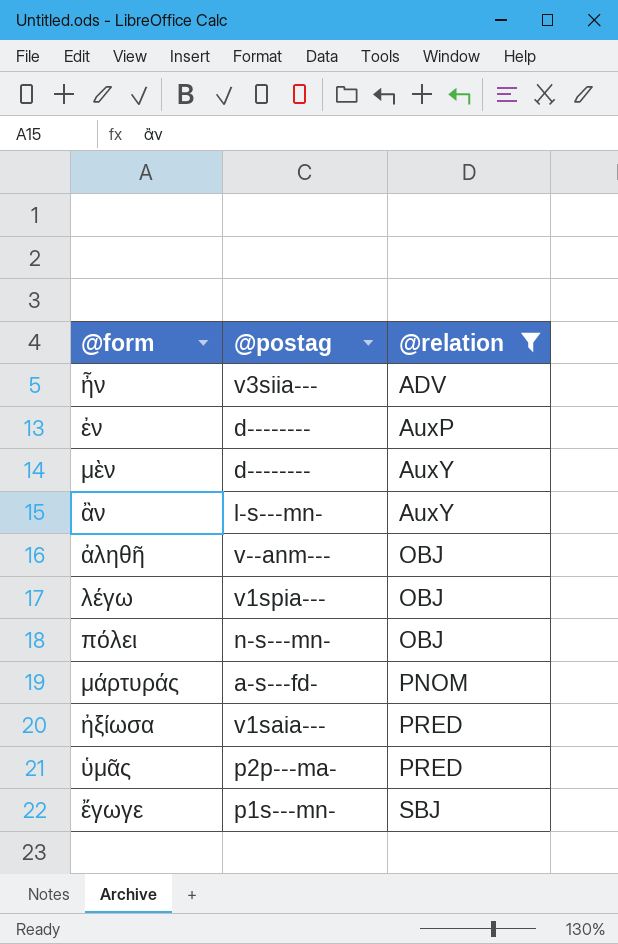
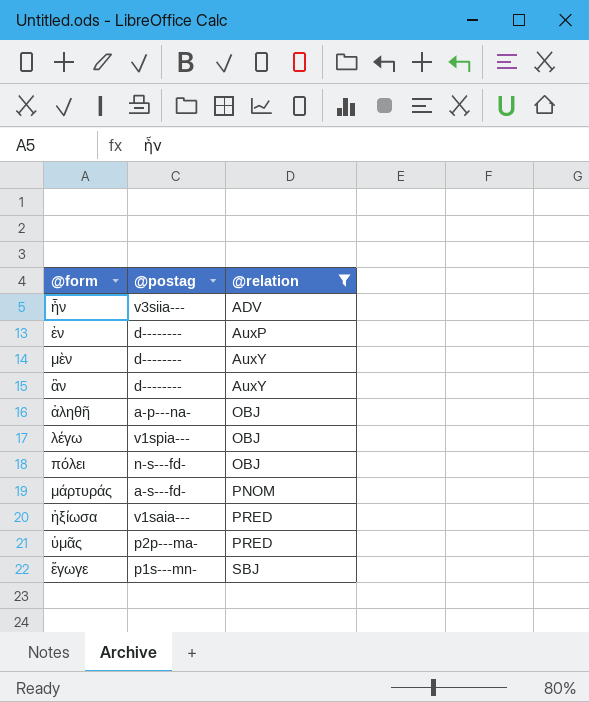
ἂν | @postag: l-s---mn- -> d--------
ἀληθῆ | @postag: v--anm--- -> a-p---na-
πόλει | @postag: n-s---mn- -> n-s---fd-

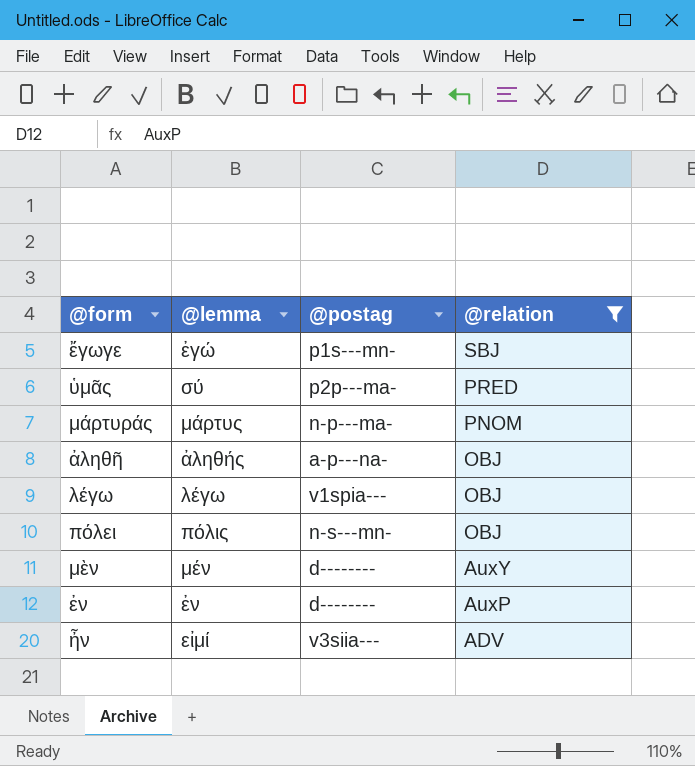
row order: @relation ascending -> @relation descending
column @lemma | position: none -> 2
row ἂν: d-------- | AuxY -> none
row ἠξίωσα: v1saia--- | PRED -> none
μάρτυράς | @postag: a-s---fd- -> n-p---ma-
πόλει | @postag: n-s---fd- -> n-s---mn-

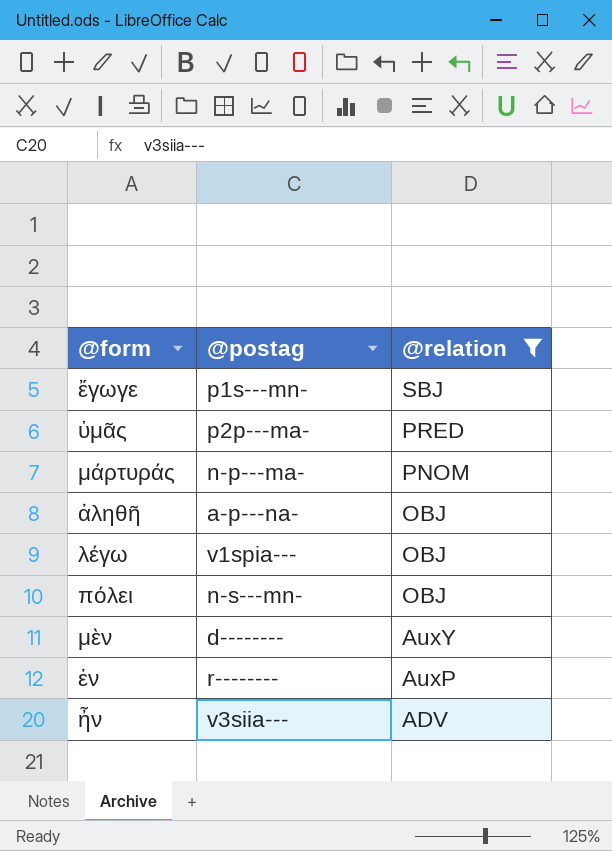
column @lemma | position: 2 -> none
ἐν | @postag: d-------- -> r--------

